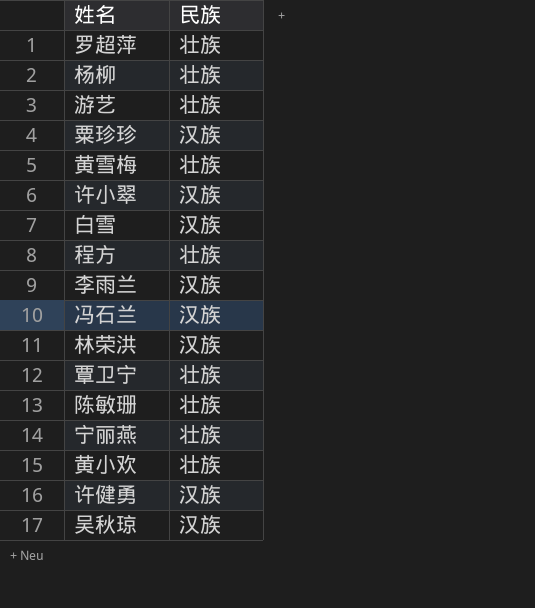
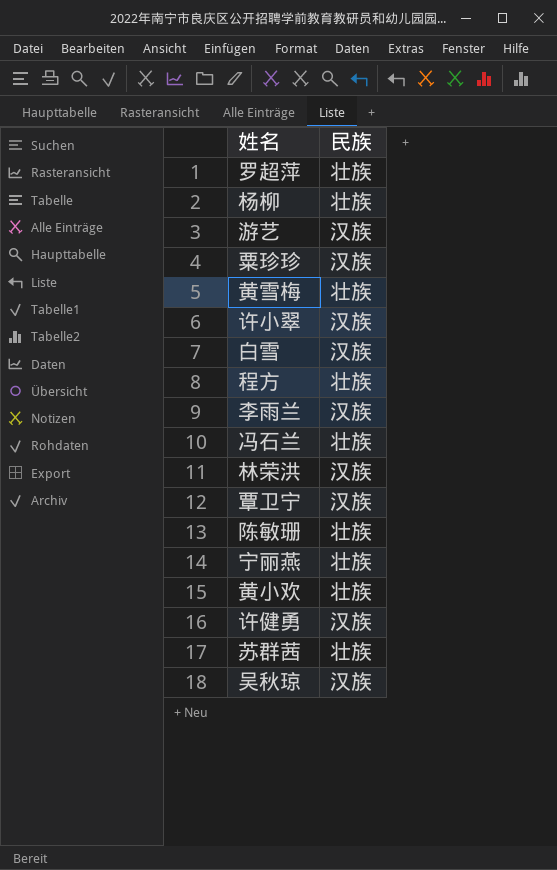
游艺 | 民族: 壮族 -> 汉族
冯石兰 | 民族: 汉族 -> 壮族
覃卫宁 | 民族: 壮族 -> 汉族
row 苏群茜: none -> 壮族

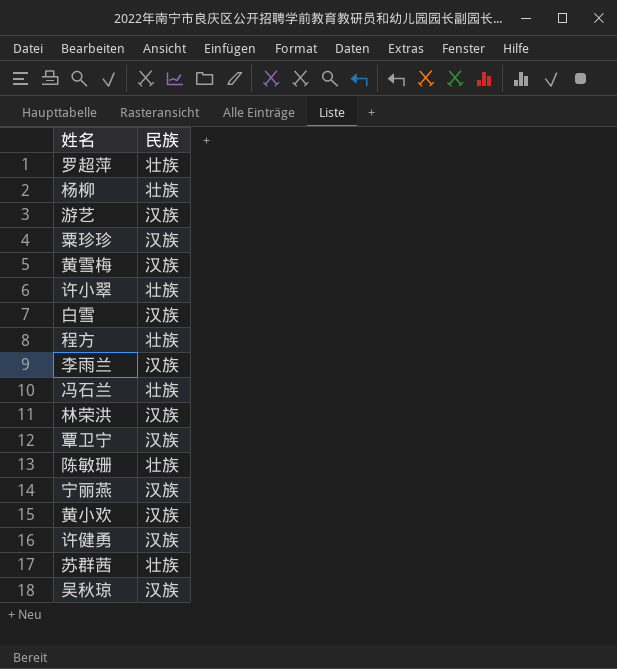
黄雪梅 | 民族: 壮族 -> 汉族
许小翠 | 民族: 汉族 -> 壮族
宁丽燕 | 民族: 壮族 -> 汉族
黄小欢 | 民族: 壮族 -> 汉族

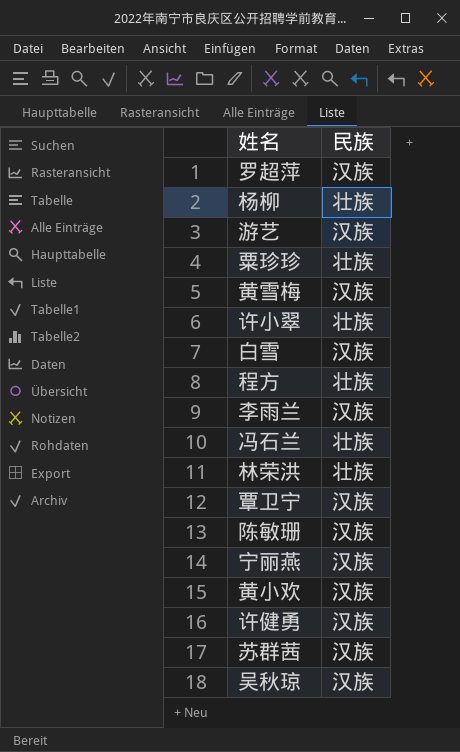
罗超萍 | 民族: 壮族 -> 汉族
粟珍珍 | 民族: 汉族 -> 壮族
林荣洪 | 民族: 汉族 -> 壮族
陈敏珊 | 民族: 壮族 -> 汉族
苏群茜 | 民族: 壮族 -> 汉族

